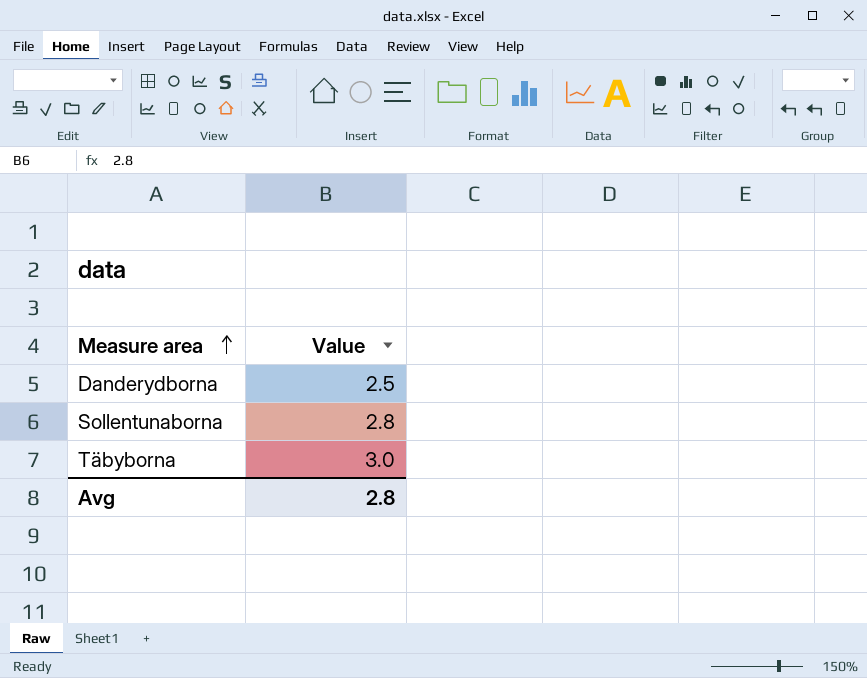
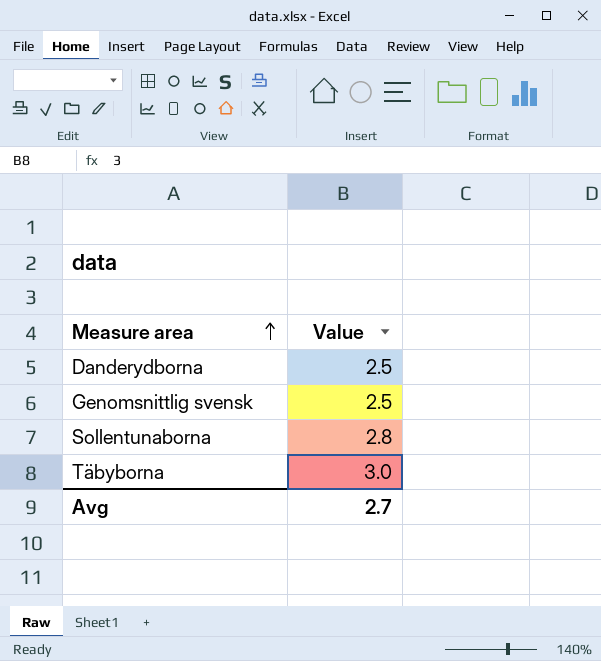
row Genomsnittlig svensk: none -> 2.5
Avg | Value: 2.8 -> 2.7

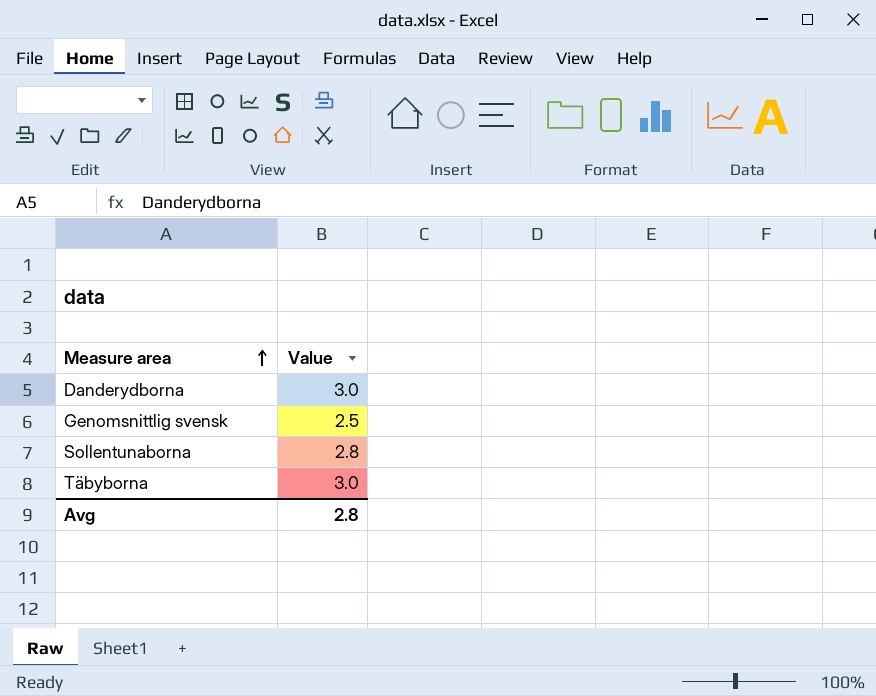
Danderydborna | Value: 2.5 -> 3.0
Avg | Value: 2.7 -> 2.8

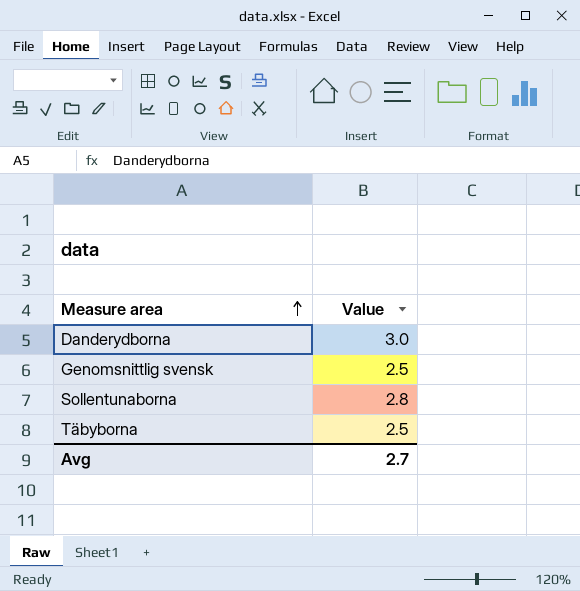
Täbyborna | Value: 3.0 -> 2.5
Avg | Value: 2.8 -> 2.7

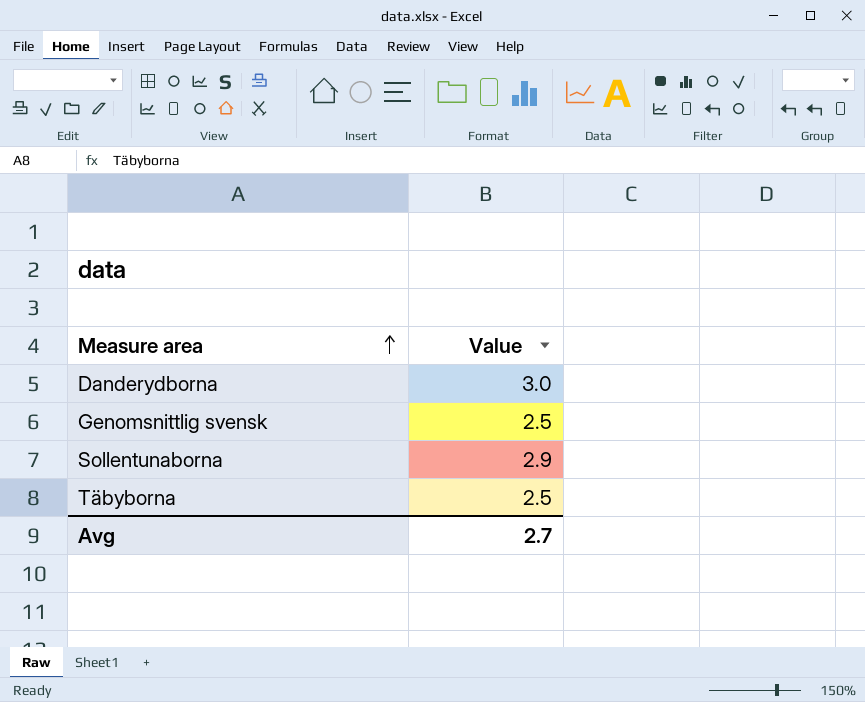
Sollentunaborna | Value: 2.8 -> 2.9

